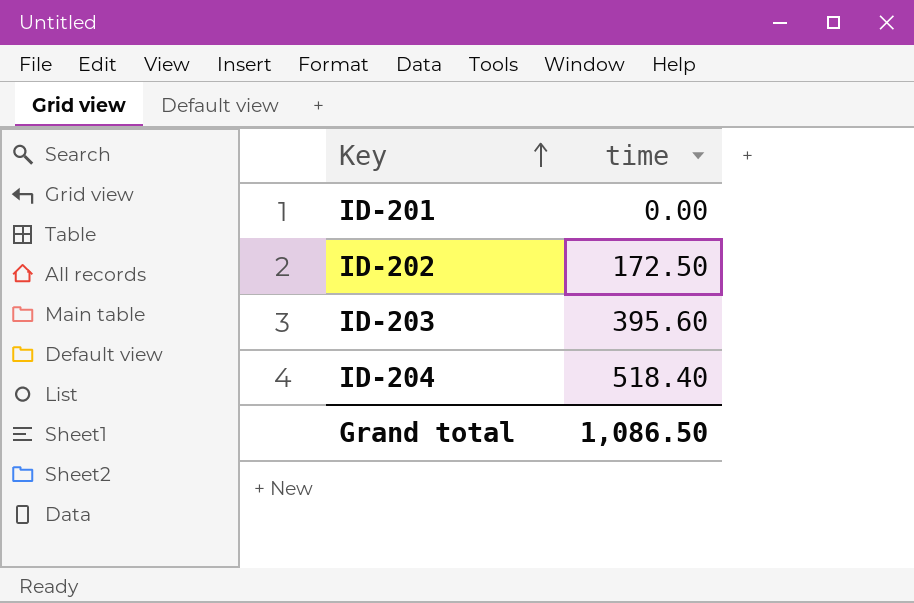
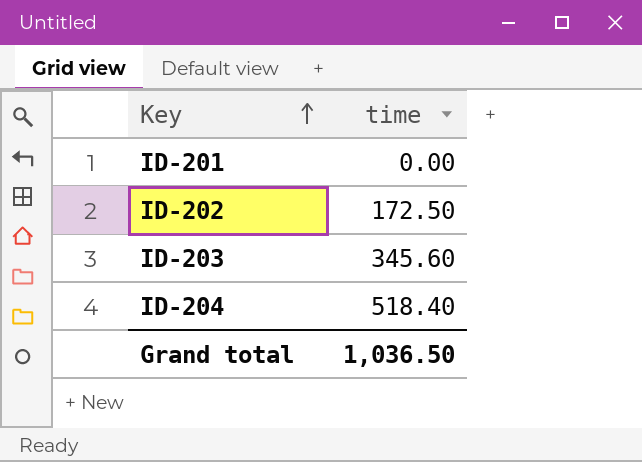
ID-203 | time: 395.60 -> 345.60
Grand total | time: 1,086.50 -> 1,036.50

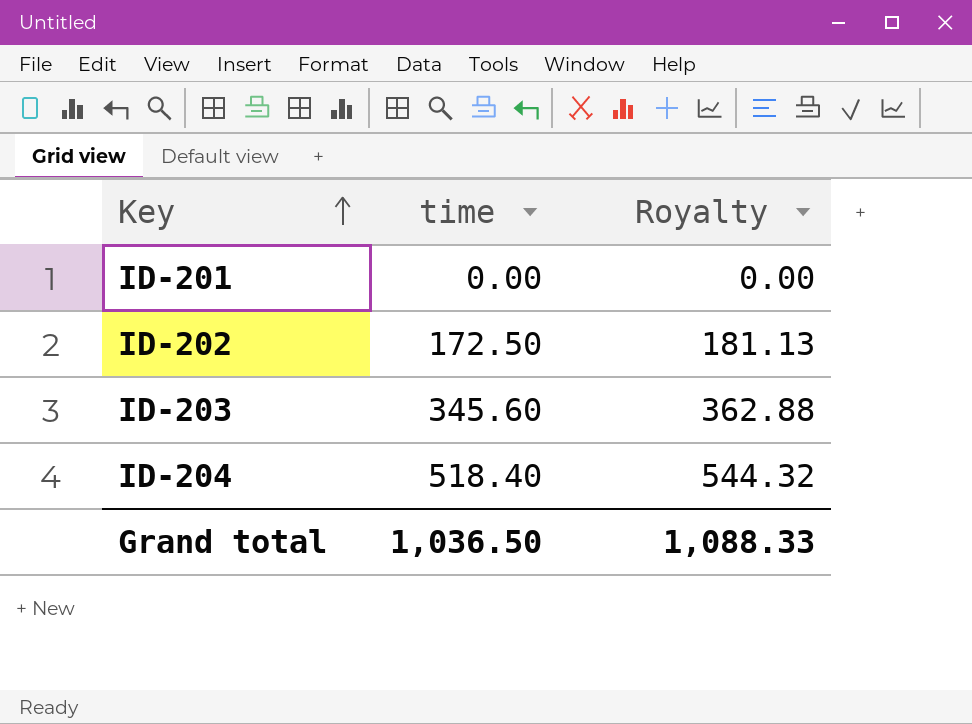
column Royalty | formula: none -> [time] * 1.05

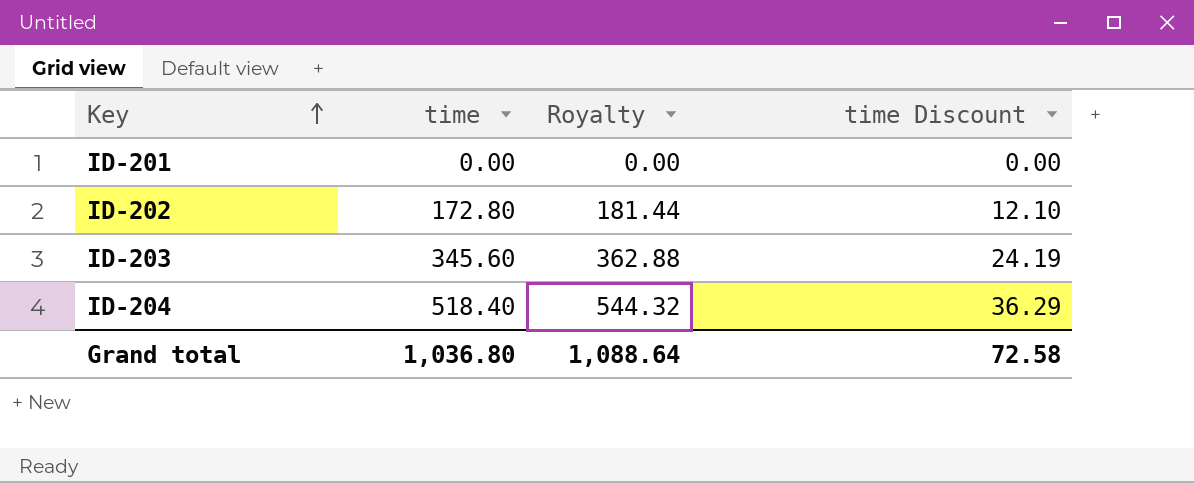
column time Discount | formula: none -> [time] * 0.07
ID-202 | time: 172.50 -> 172.80
ID-202 | Royalty: 181.13 -> 181.44
Grand total | time: 1,036.50 -> 1,036.80
Grand total | Royalty: 1,088.33 -> 1,088.64

